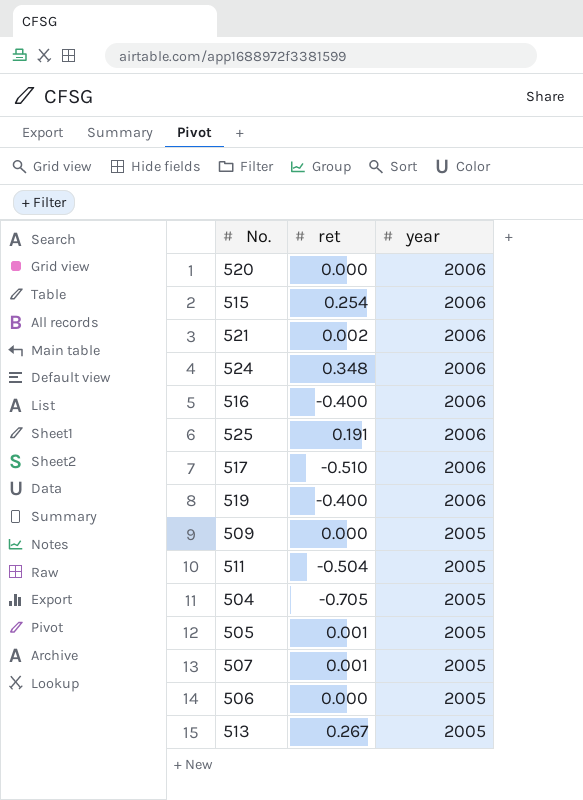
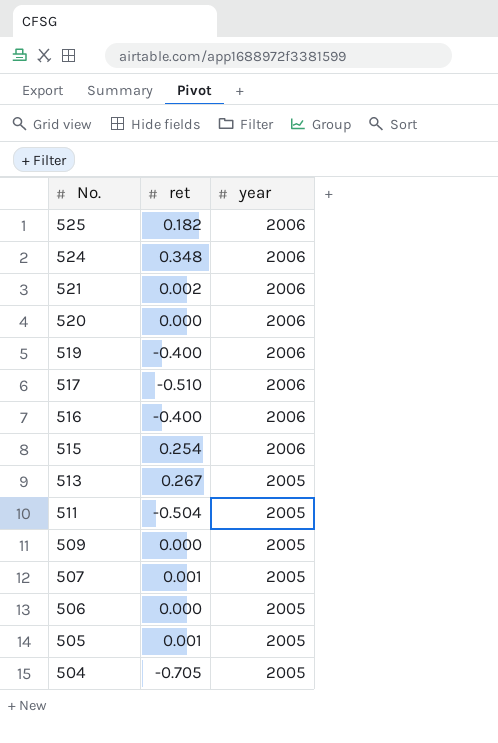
row order: year descending -> No. descending
525 | ret: 0.191 -> 0.182

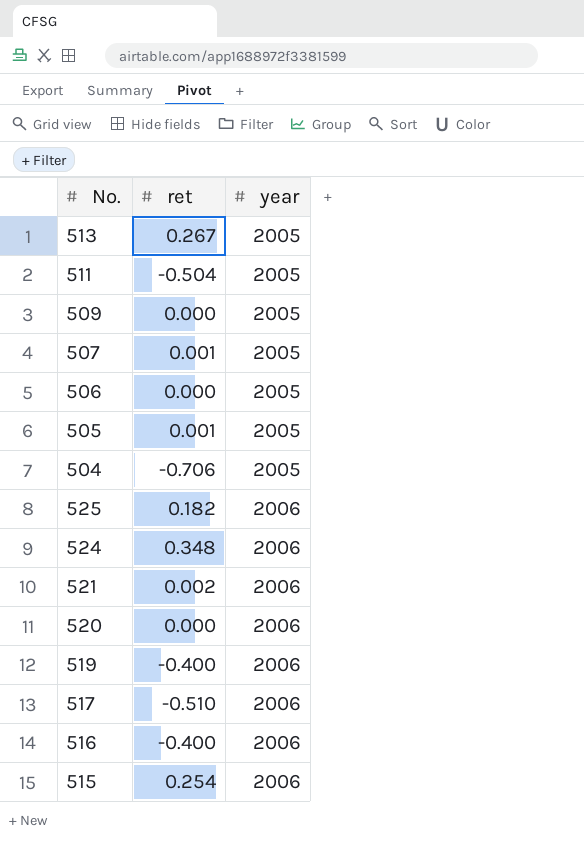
row order: No. descending -> year ascending
504 | ret: -0.705 -> -0.706

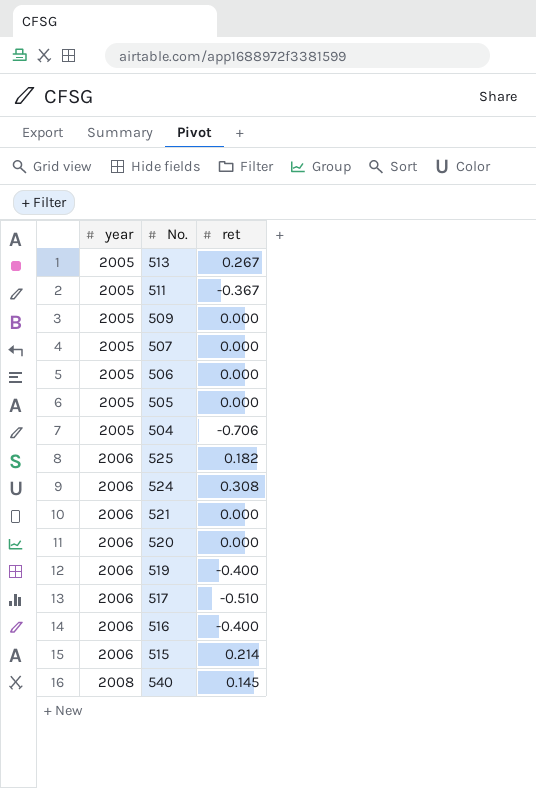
column year | position: 3 -> 1
511 | ret: -0.504 -> -0.367
507 | ret: 0.001 -> 0.000
505 | ret: 0.001 -> 0.000
524 | ret: 0.348 -> 0.308
521 | ret: 0.002 -> 0.000
515 | ret: 0.254 -> 0.214
row 540: none -> 2008 | 0.145

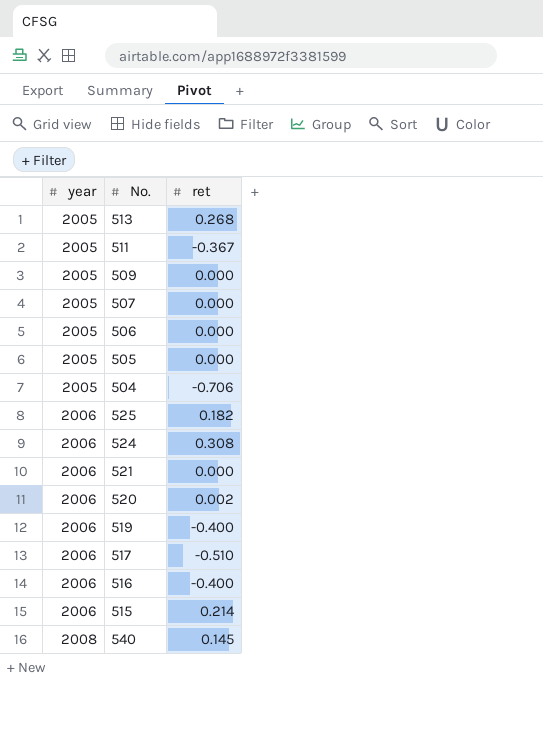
513 | ret: 0.267 -> 0.268
520 | ret: 0.000 -> 0.002

